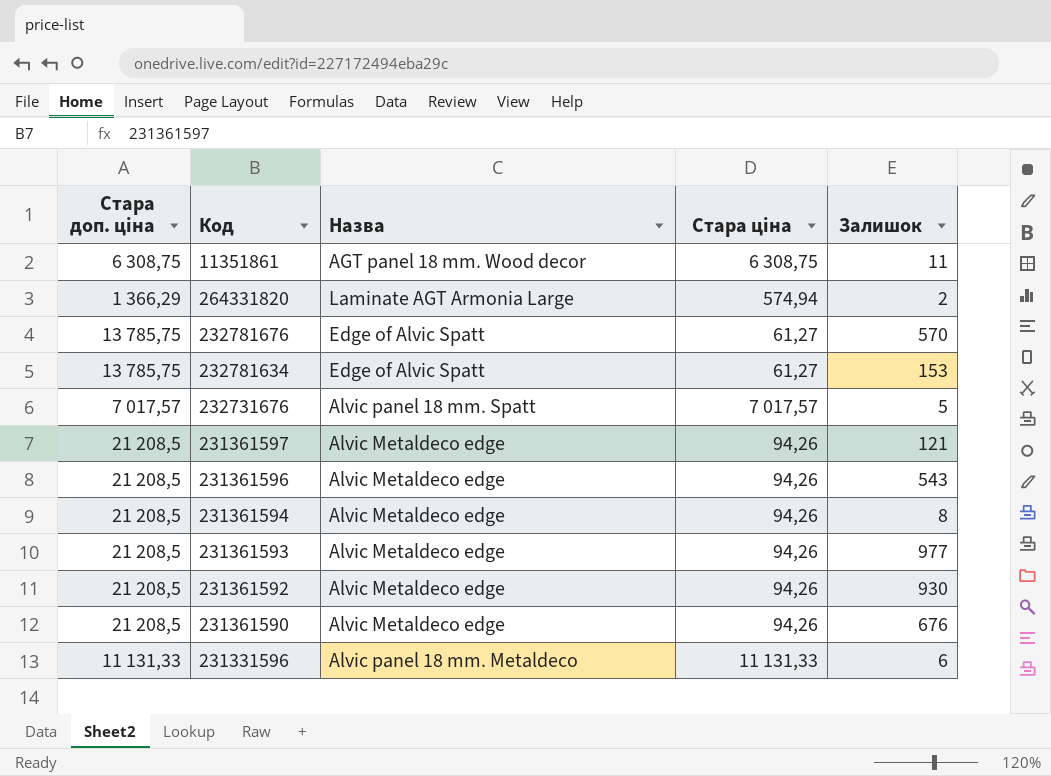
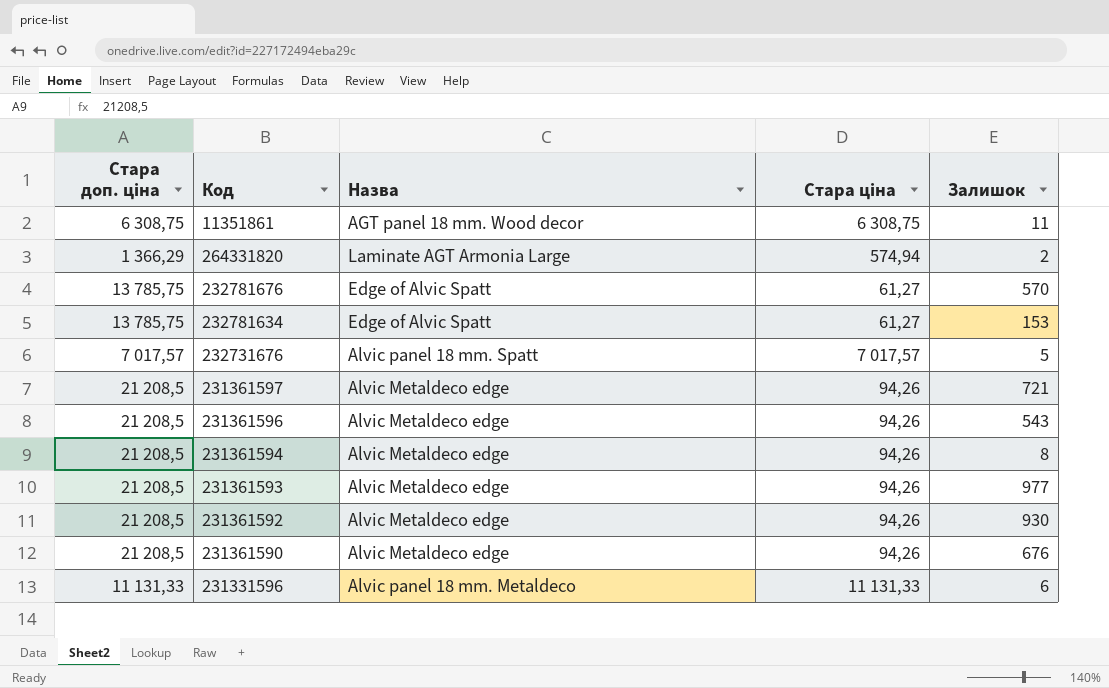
231361597 | Залишок: 121 -> 721

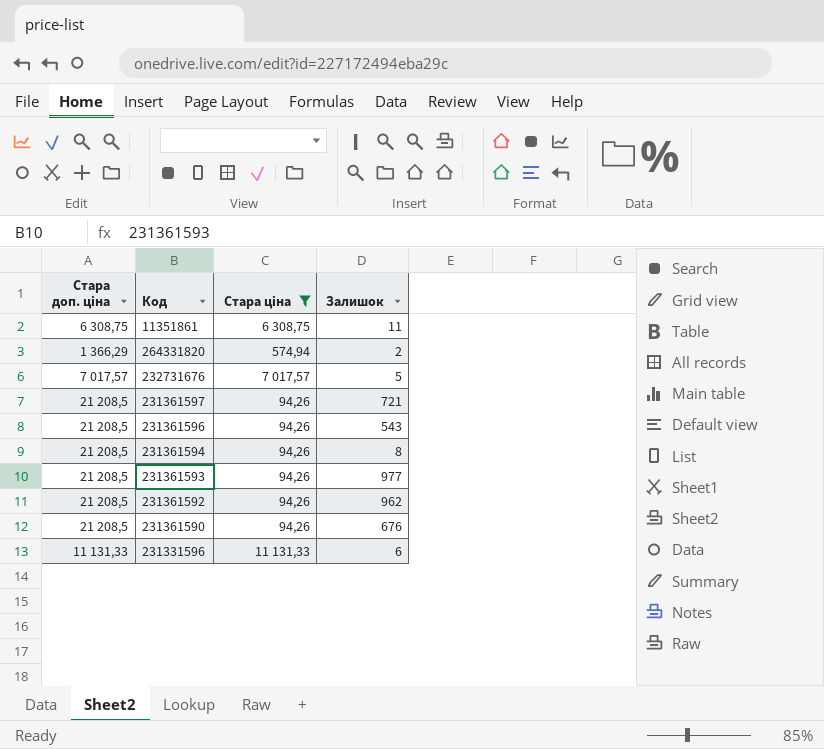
filter: none -> Стара ціна != 61,27
column Назва | position: 3 -> none
231361592 | Залишок: 930 -> 962

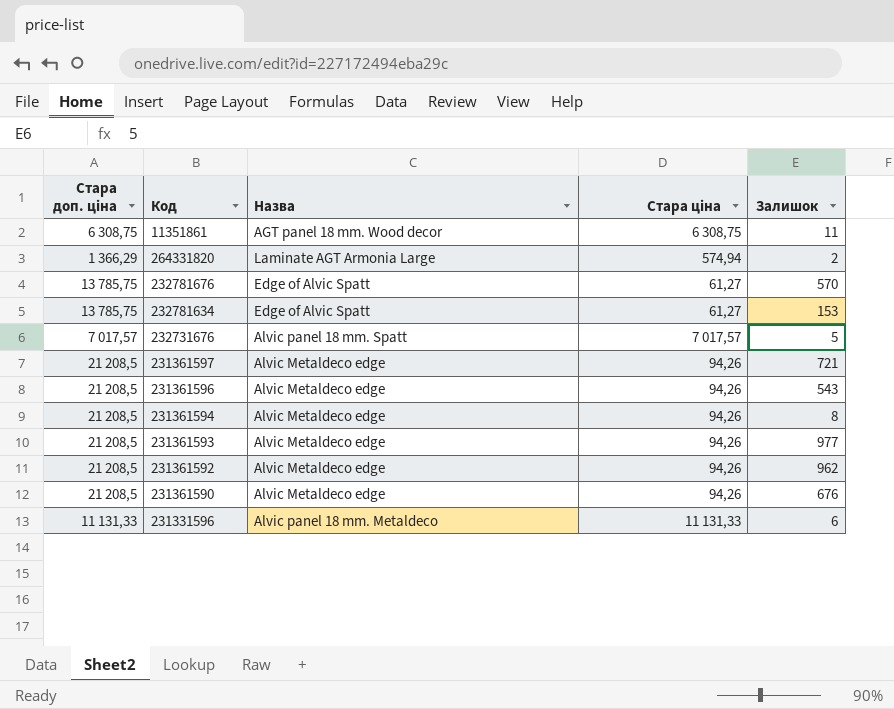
filter: Стара ціна != 61,27 -> none
column Назва | position: none -> 3

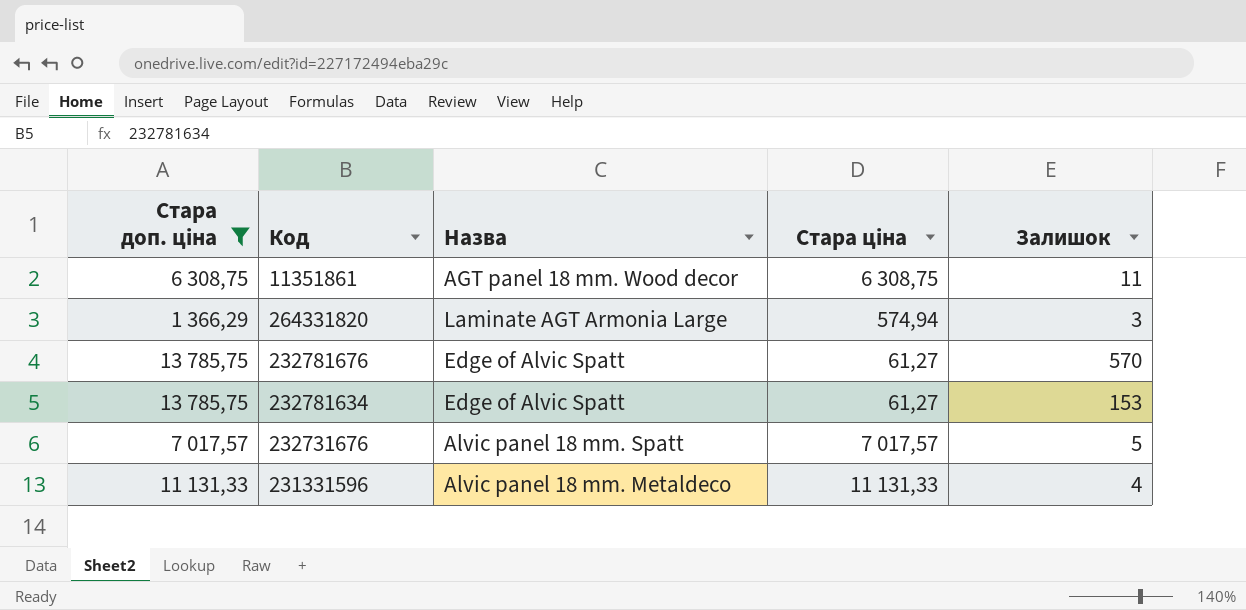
filter: none -> Стара доп. ціна != 21 208,5
264331820 | Залишок: 2 -> 3
231331596 | Залишок: 6 -> 4

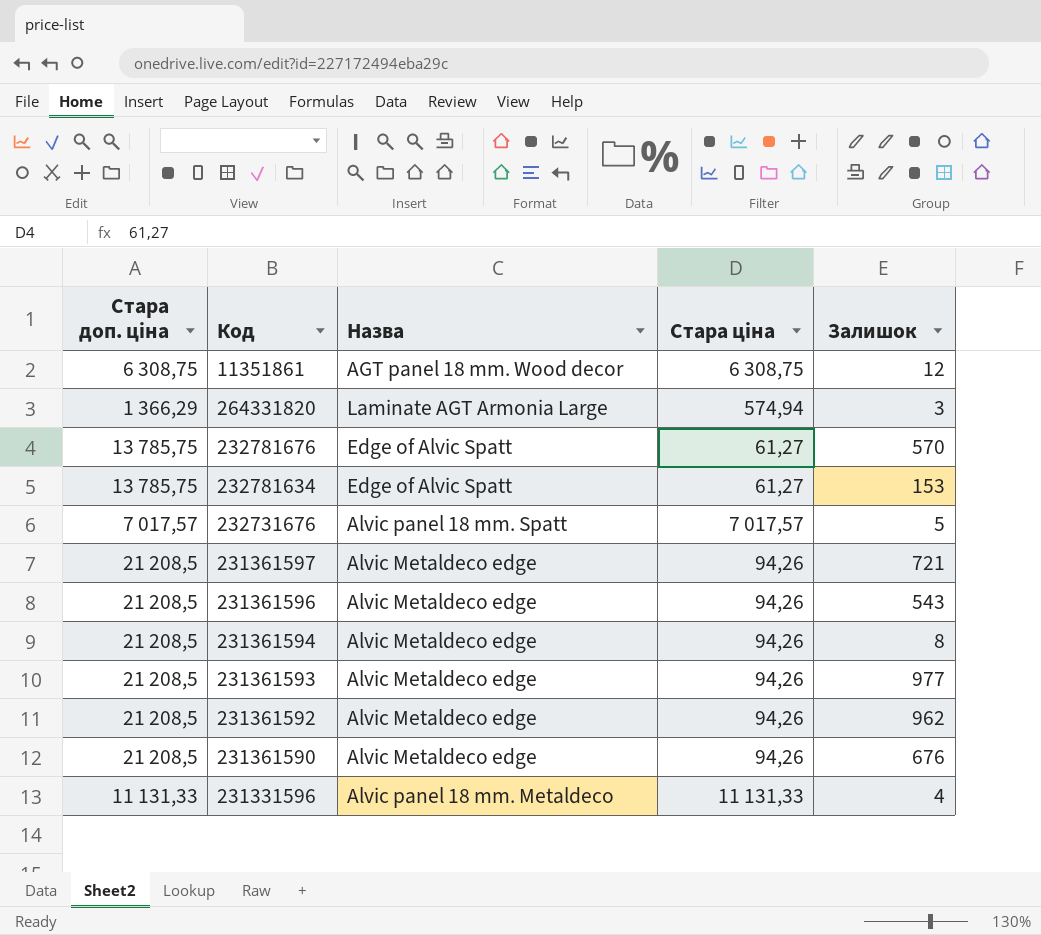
filter: Стара доп. ціна != 21 208,5 -> none
11351861 | Залишок: 11 -> 12

